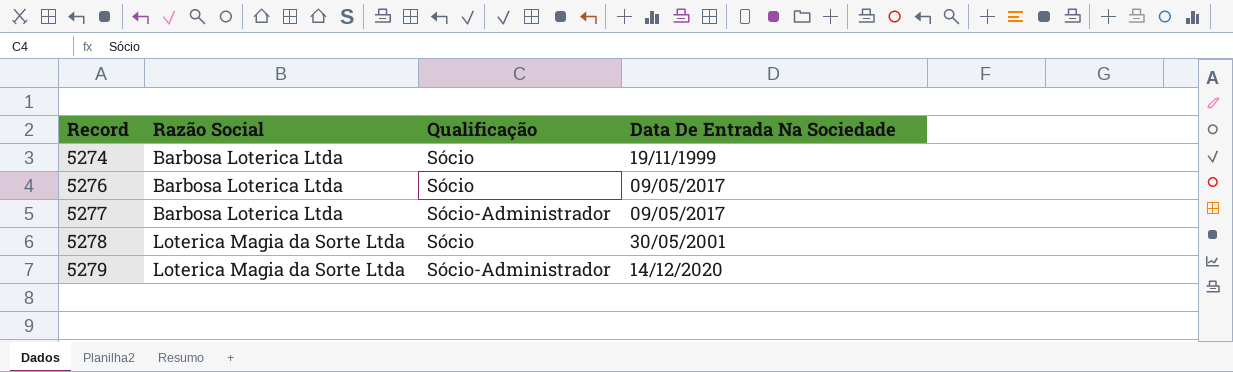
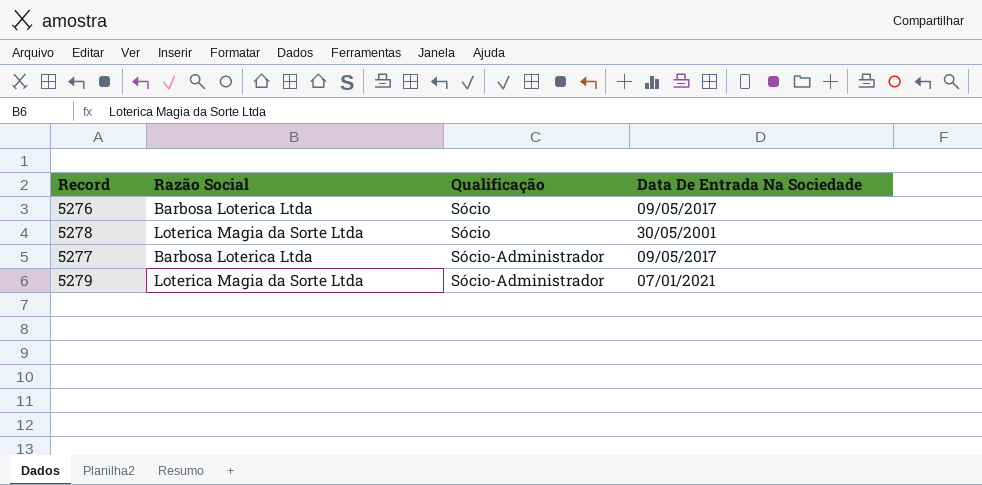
row order: Record ascending -> Qualificação ascending
row 5274: Barbosa Loterica Ltda | Sócio | 19/11/1999 -> none
5279 | Data De Entrada Na Sociedade: 14/12/2020 -> 07/01/2021

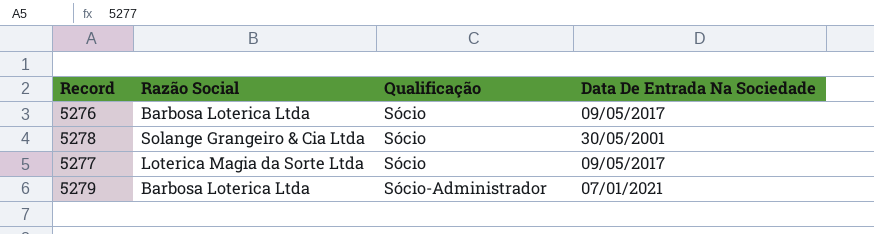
5278 | Razão Social: Loterica Magia da Sorte Ltda -> Solange Grangeiro & Cia Ltda
5277 | Razão Social: Barbosa Loterica Ltda -> Loterica Magia da Sorte Ltda
5277 | Qualificação: Sócio-Administrador -> Sócio
5279 | Razão Social: Loterica Magia da Sorte Ltda -> Barbosa Loterica Ltda

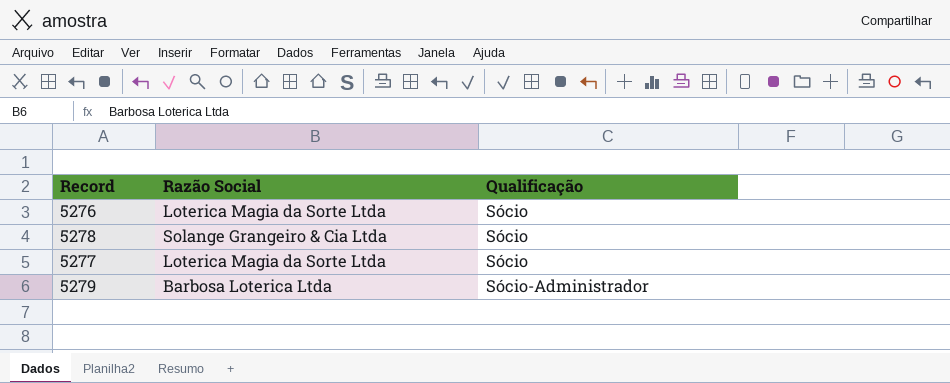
column Data De Entrada Na Sociedade | position: 4 -> none
5276 | Razão Social: Barbosa Loterica Ltda -> Loterica Magia da Sorte Ltda

